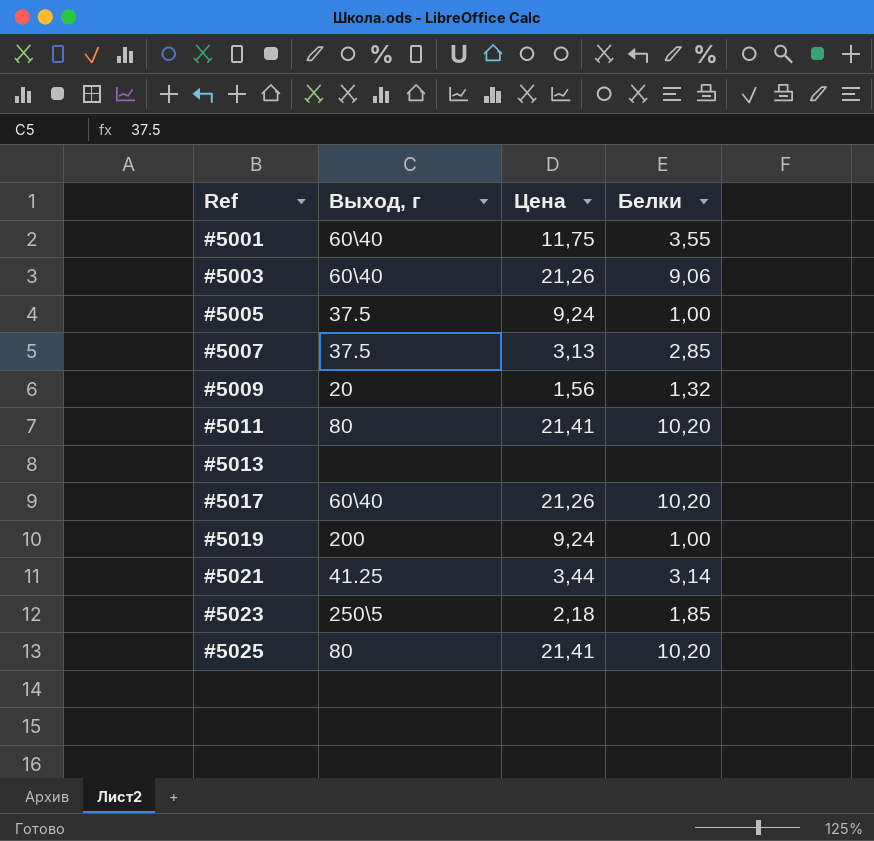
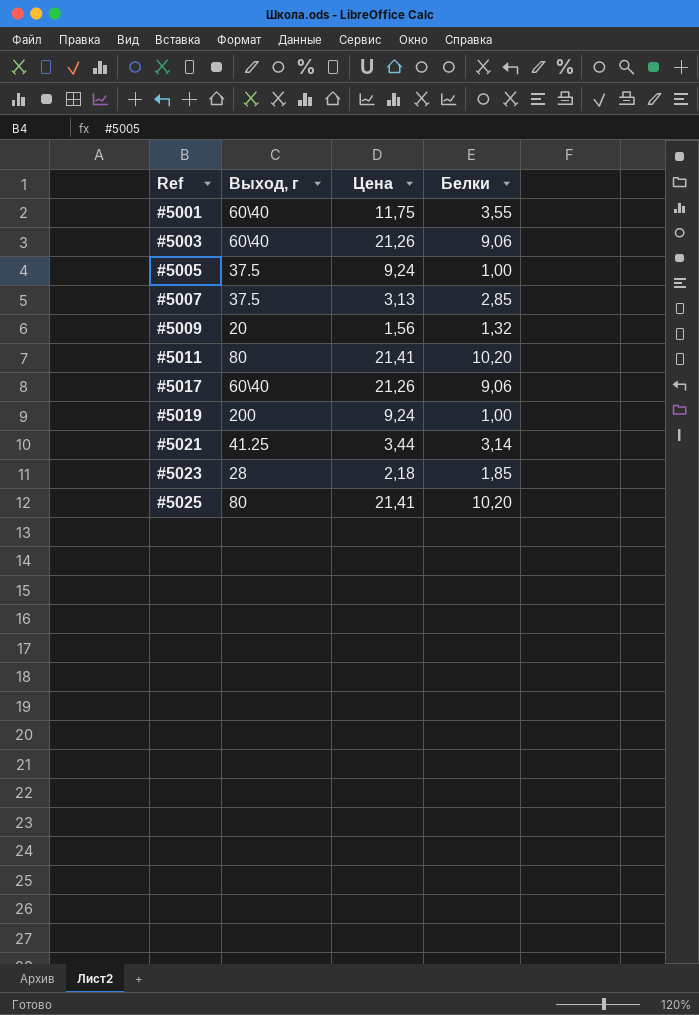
row #5013: none | none | none -> none
#5017 | Белки: 10,20 -> 9,06
#5023 | Выход, г: 250\5 -> 28

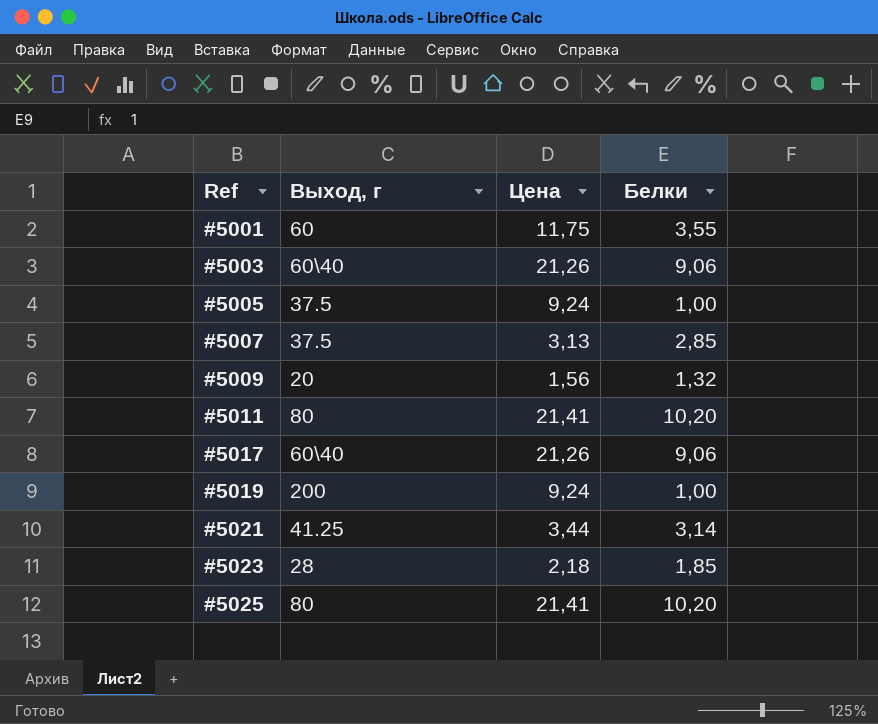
#5001 | Выход, г: 60\40 -> 60

